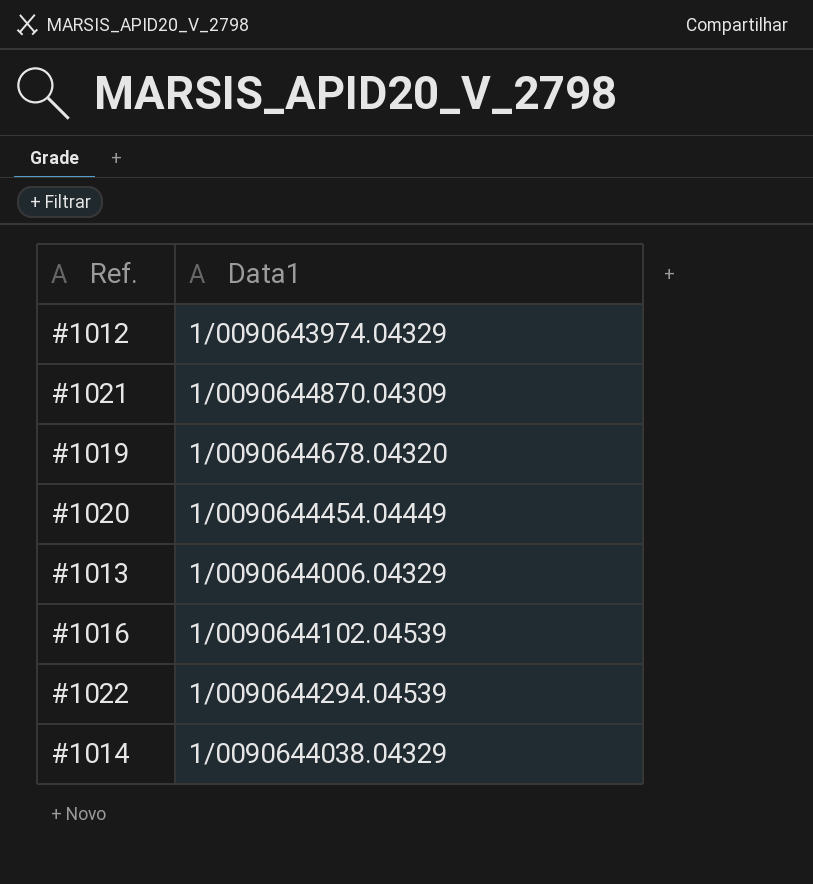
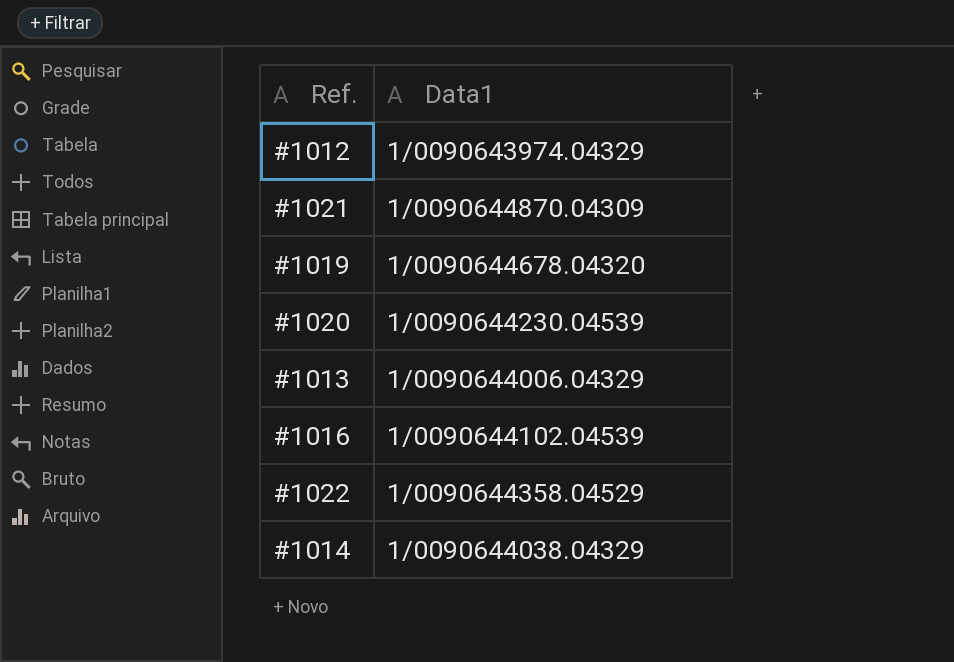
#1020 | Data1: 1/0090644454.04449 -> 1/0090644230.04539
#1022 | Data1: 1/0090644294.04539 -> 1/0090644358.04529

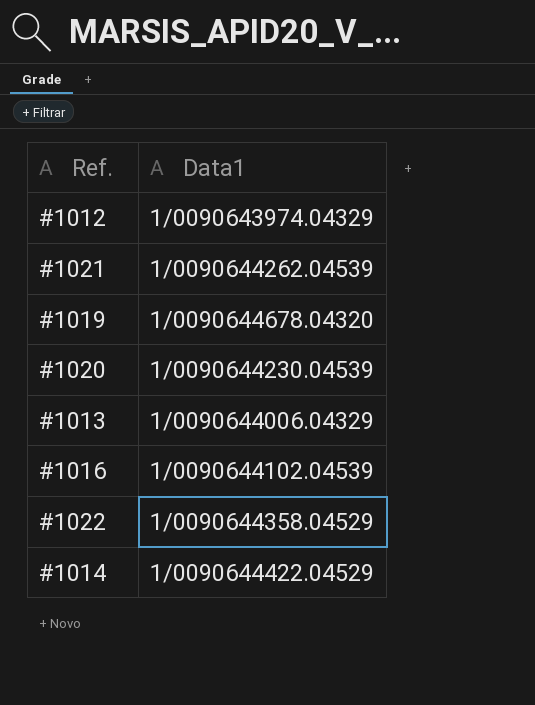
#1021 | Data1: 1/0090644870.04309 -> 1/0090644262.04539
#1014 | Data1: 1/0090644038.04329 -> 1/0090644422.04529

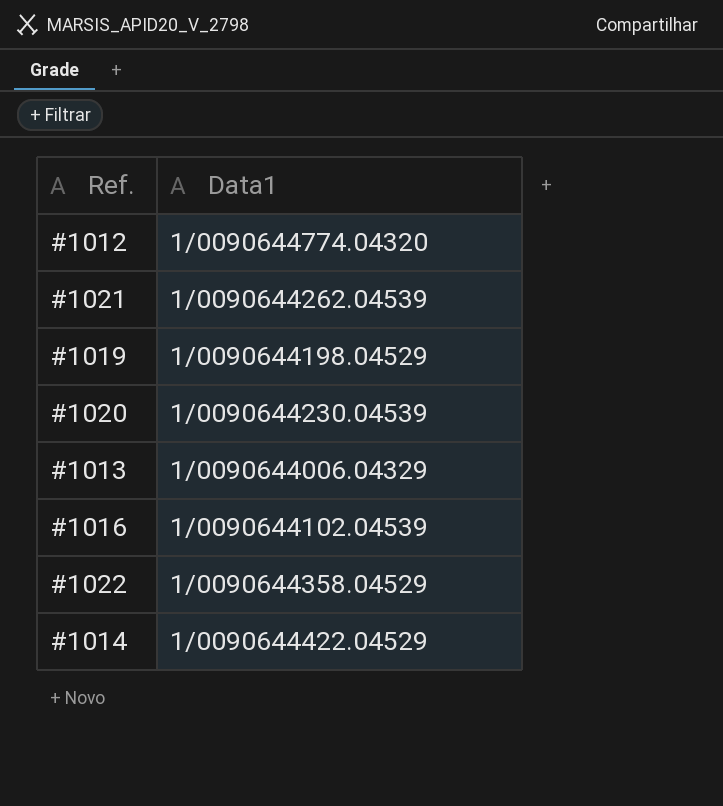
#1012 | Data1: 1/0090643974.04329 -> 1/0090644774.04320
#1019 | Data1: 1/0090644678.04320 -> 1/0090644198.04529

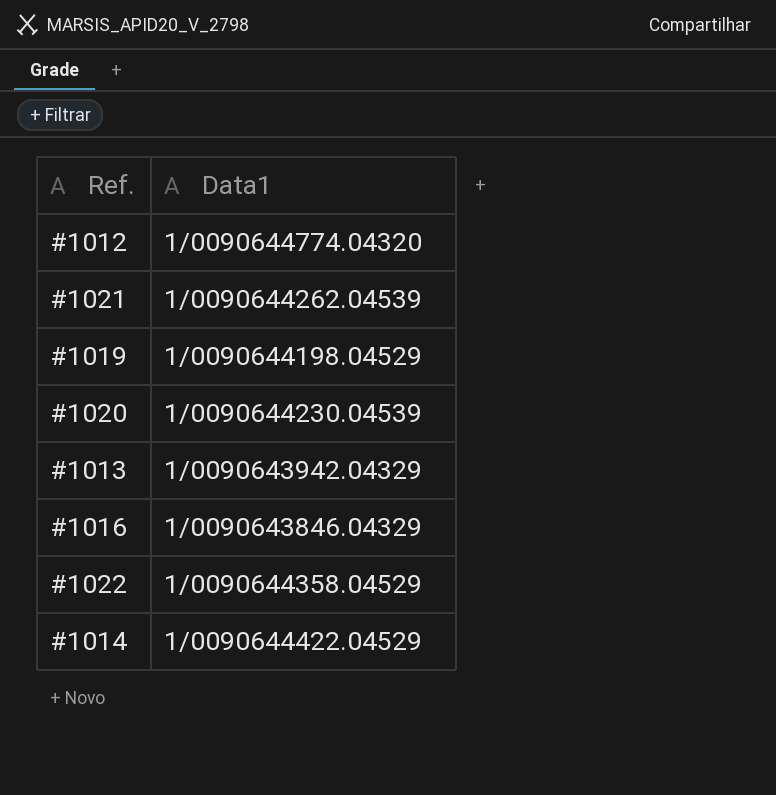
#1013 | Data1: 1/0090644006.04329 -> 1/0090643942.04329
#1016 | Data1: 1/0090644102.04539 -> 1/0090643846.04329

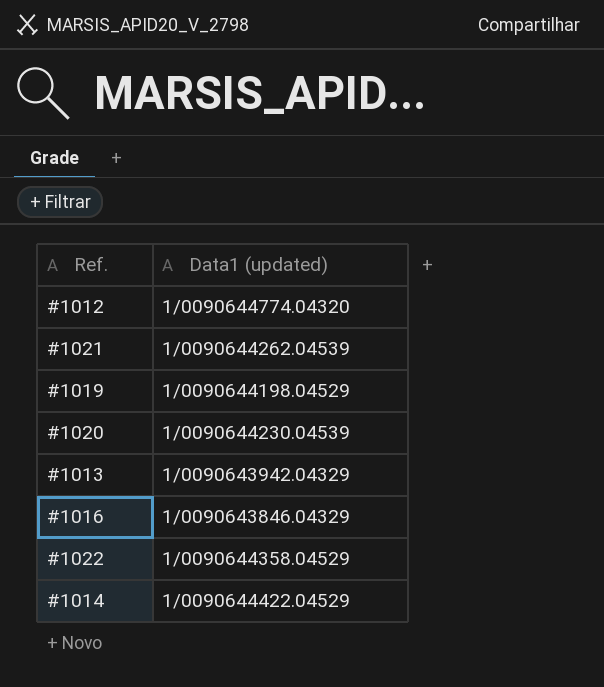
column name: Data1 -> Data1 (updated)

